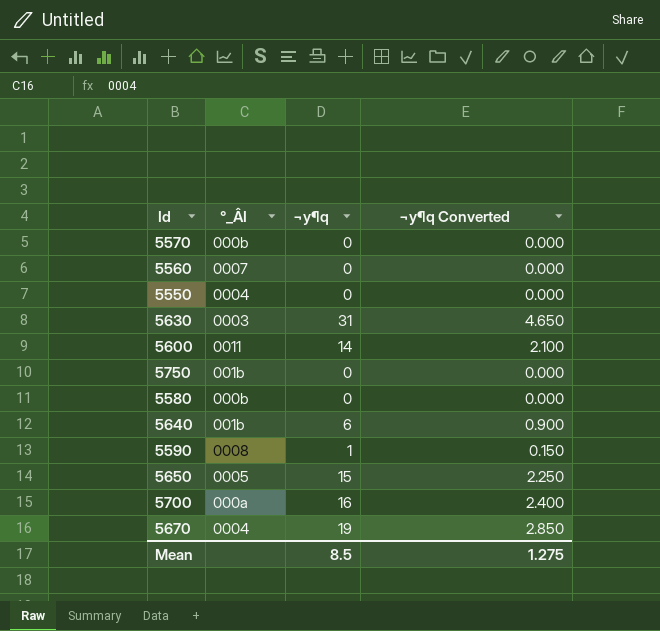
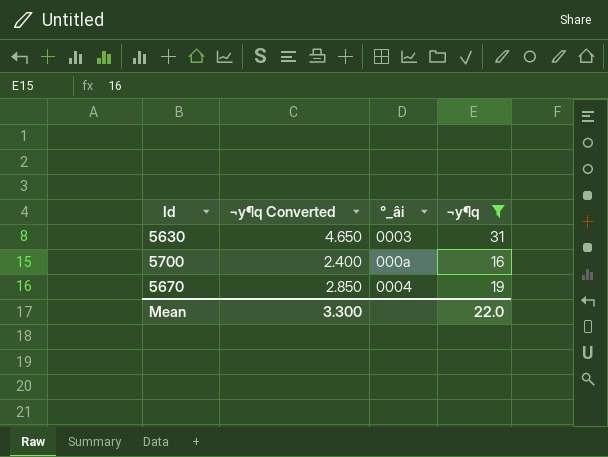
filter: none -> ¬y¶q >= 16
column ¬y¶q Converted | position: 4 -> 2
column name: °_ÂI -> °_âi
Mean | ¬y¶q Converted: 1.275 -> 3.300
Mean | ¬y¶q: 8.5 -> 22.0

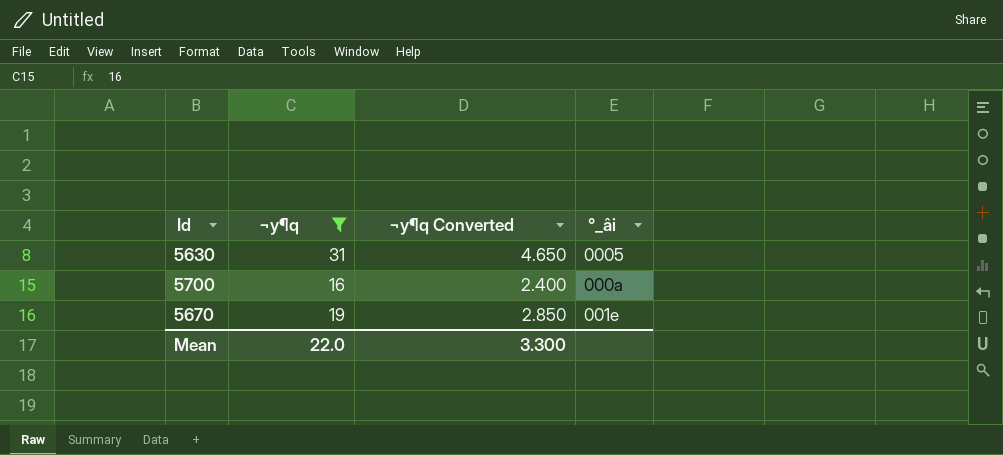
column ¬y¶q | position: 4 -> 2
5630 | °_âi: 0003 -> 0005
5670 | °_âi: 0004 -> 001e

